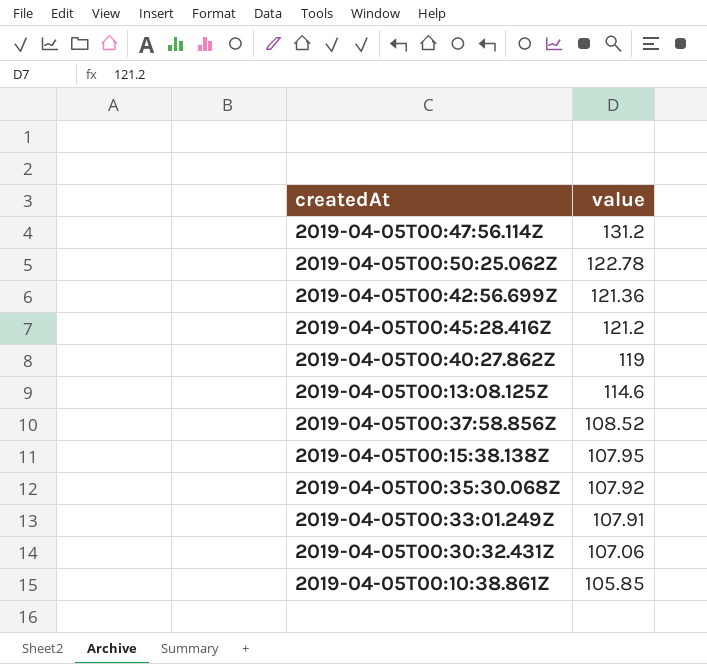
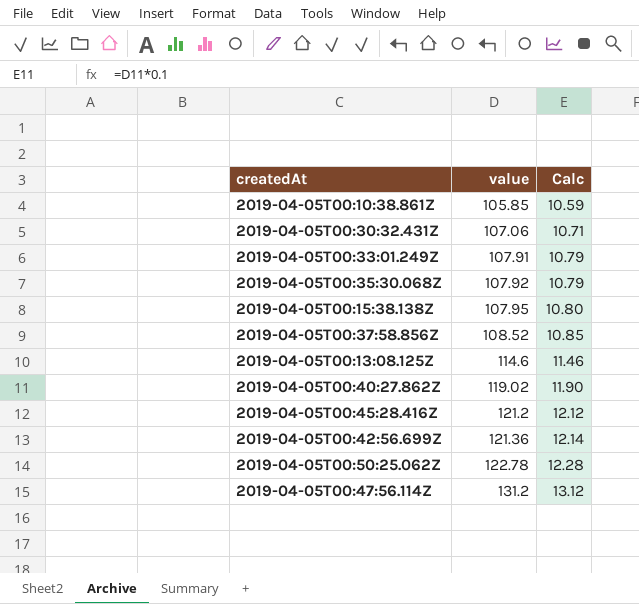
row order: value descending -> value ascending
column Calc | formula: none -> [value] * 0.1
2019-04-05T00:40:27.862Z | value: 119 -> 119.02

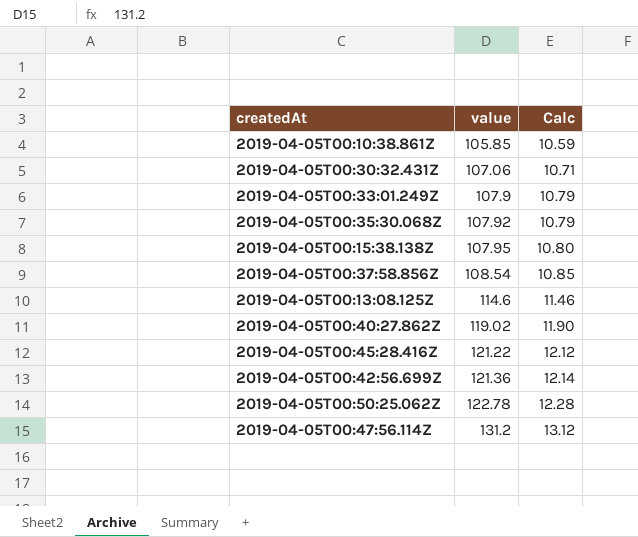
2019-04-05T00:33:01.249Z | value: 107.91 -> 107.9
2019-04-05T00:37:58.856Z | value: 108.52 -> 108.54
2019-04-05T00:45:28.416Z | value: 121.2 -> 121.22

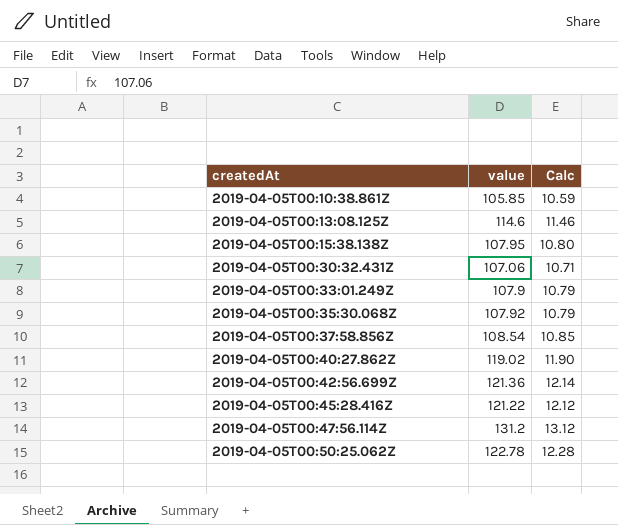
row order: value ascending -> createdAt ascending

